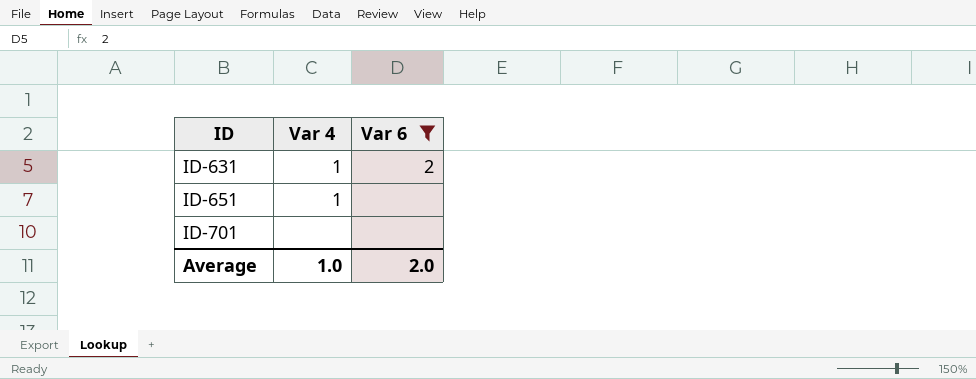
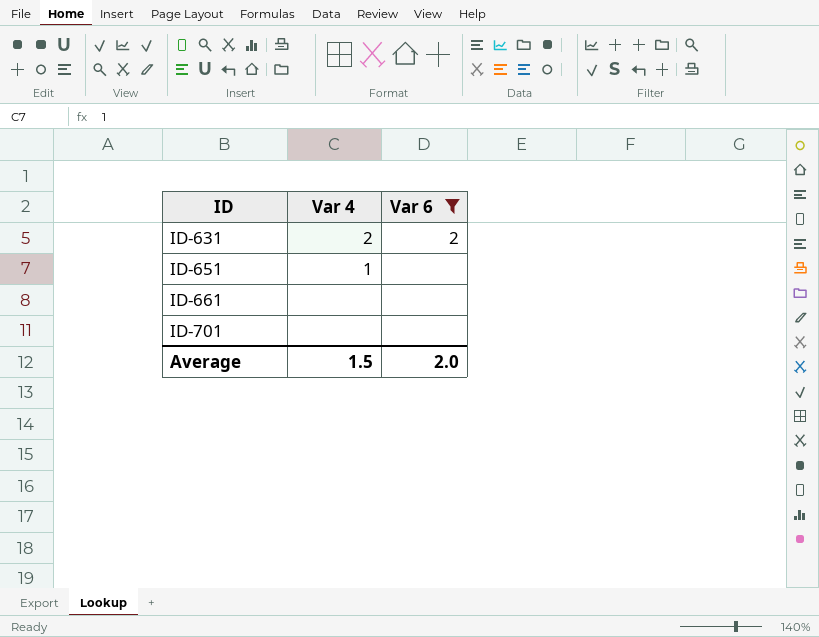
ID-631 | Var 4: 1 -> 2
row ID-661: none -> none | none
Average | Var 4: 1.0 -> 1.5

